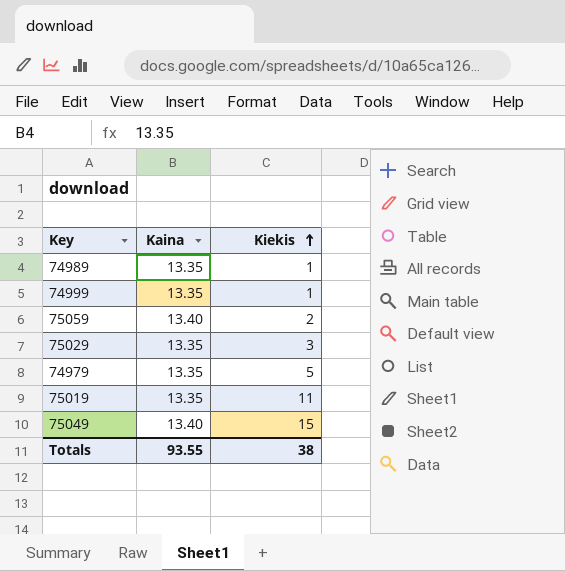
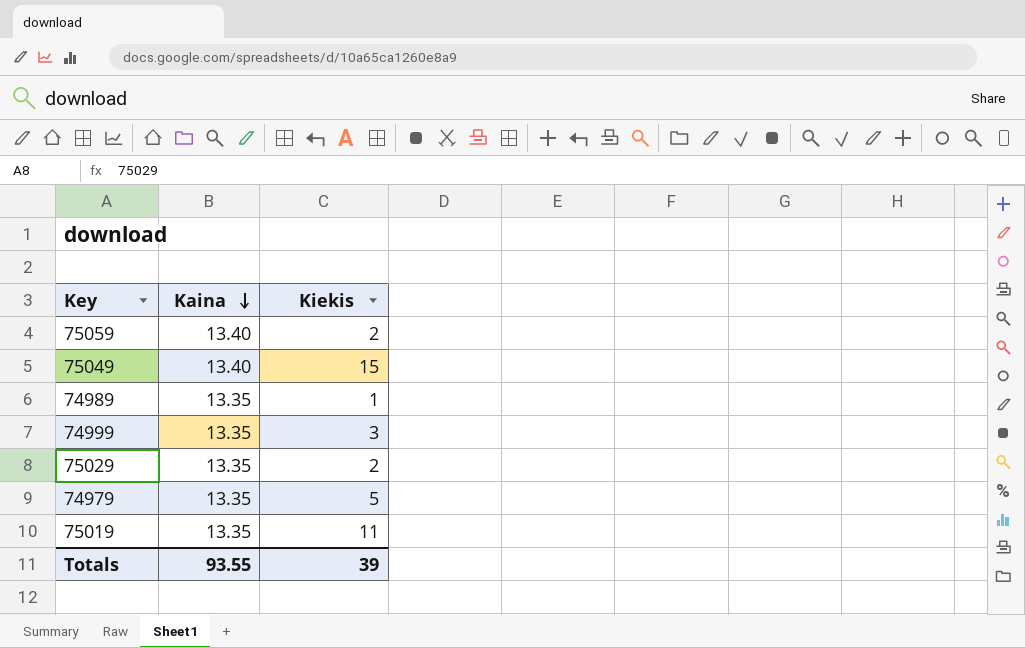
row order: Kiekis ascending -> Kaina descending
74999 | Kiekis: 1 -> 3
75029 | Kiekis: 3 -> 2
Totals | Kiekis: 38 -> 39

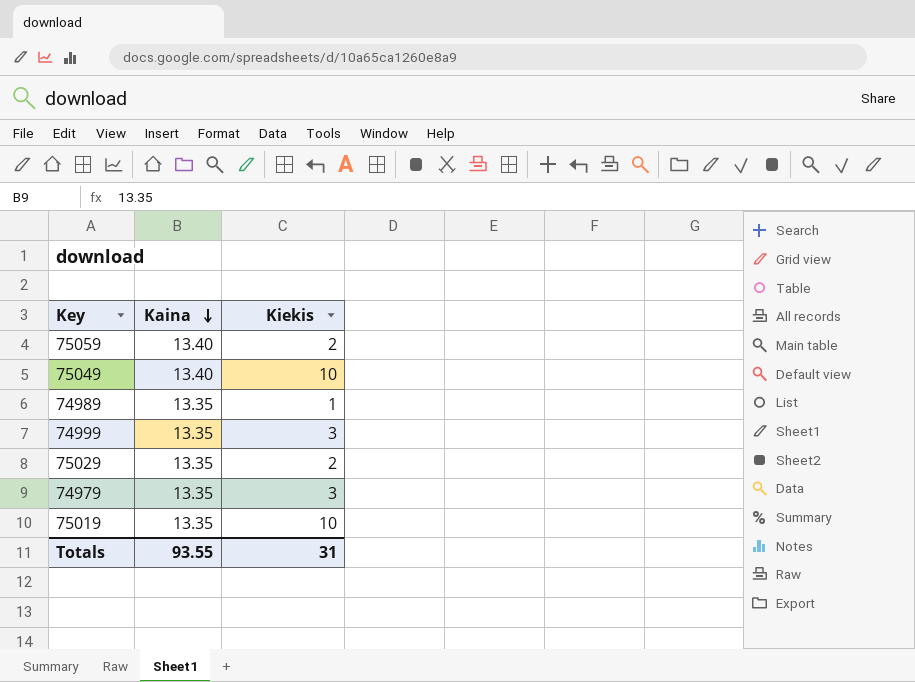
75049 | Kiekis: 15 -> 10
74979 | Kiekis: 5 -> 3
75019 | Kiekis: 11 -> 10
Totals | Kiekis: 39 -> 31

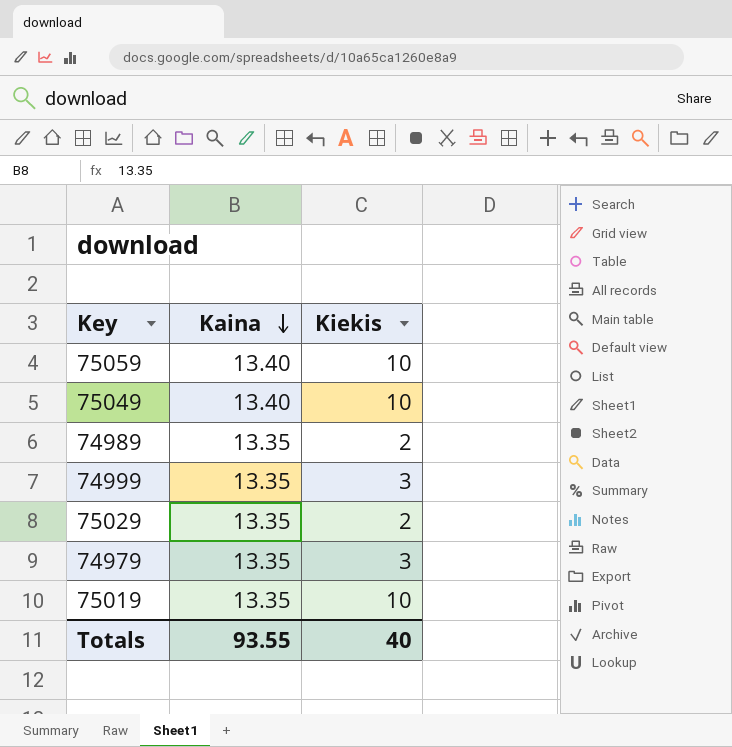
75059 | Kiekis: 2 -> 10
74989 | Kiekis: 1 -> 2
Totals | Kiekis: 31 -> 40

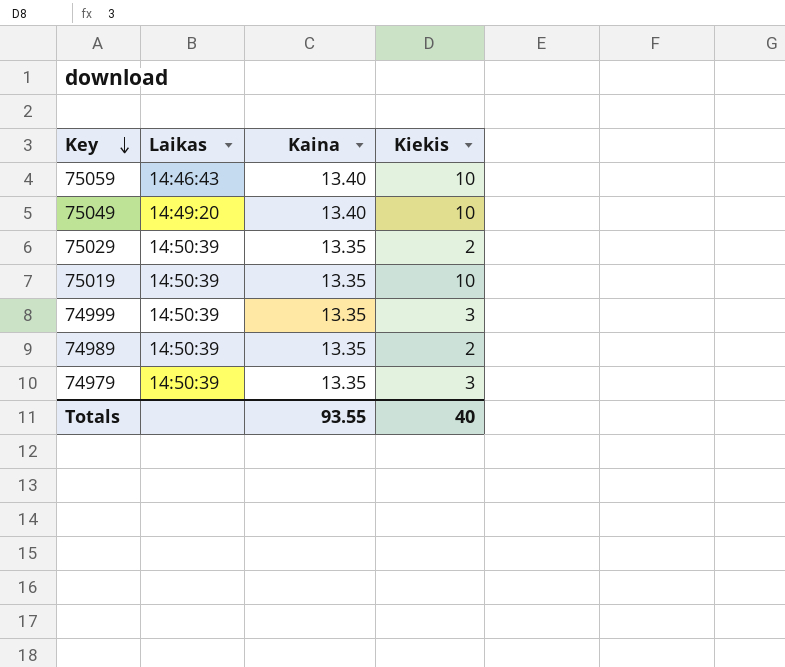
row order: Kaina descending -> Key descending
column Laikas | position: none -> 2

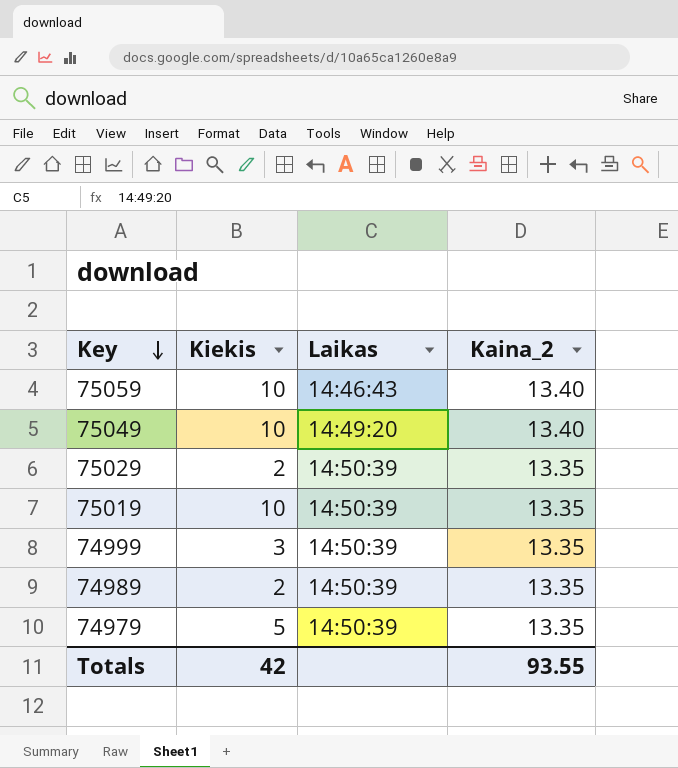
column Kiekis | position: 4 -> 2
column name: Kaina -> Kaina_2
74979 | Kiekis: 3 -> 5
Totals | Kiekis: 40 -> 42

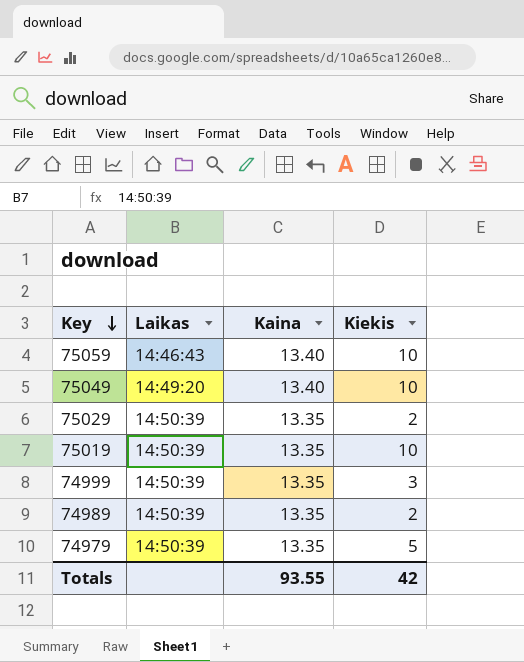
column name: Kaina_2 -> Kaina
column Kiekis | position: 2 -> 4

